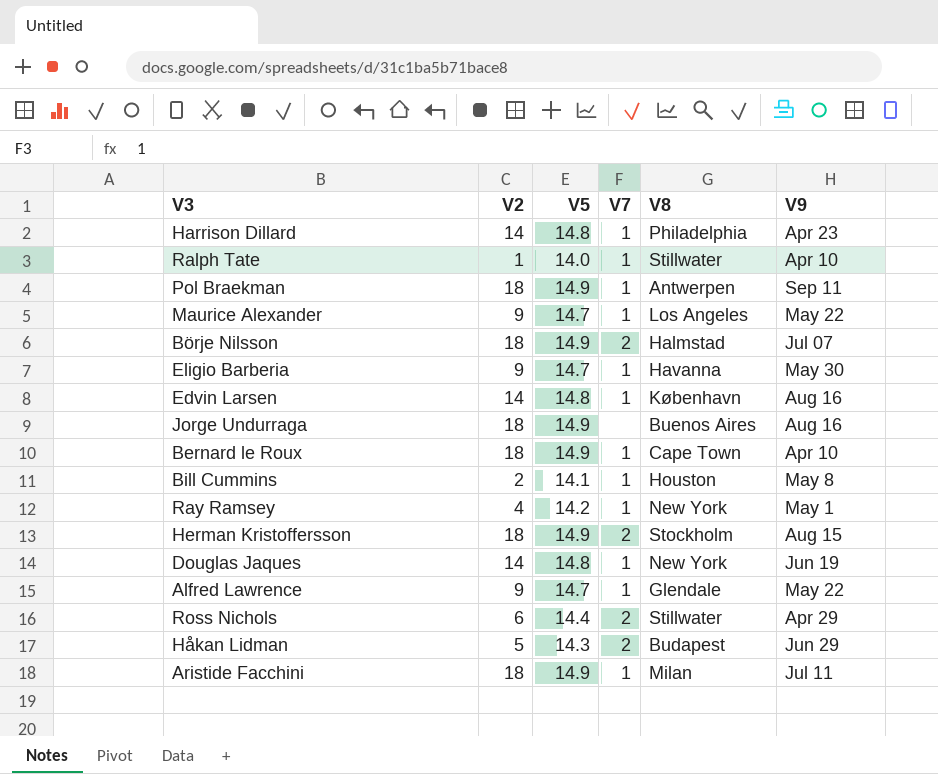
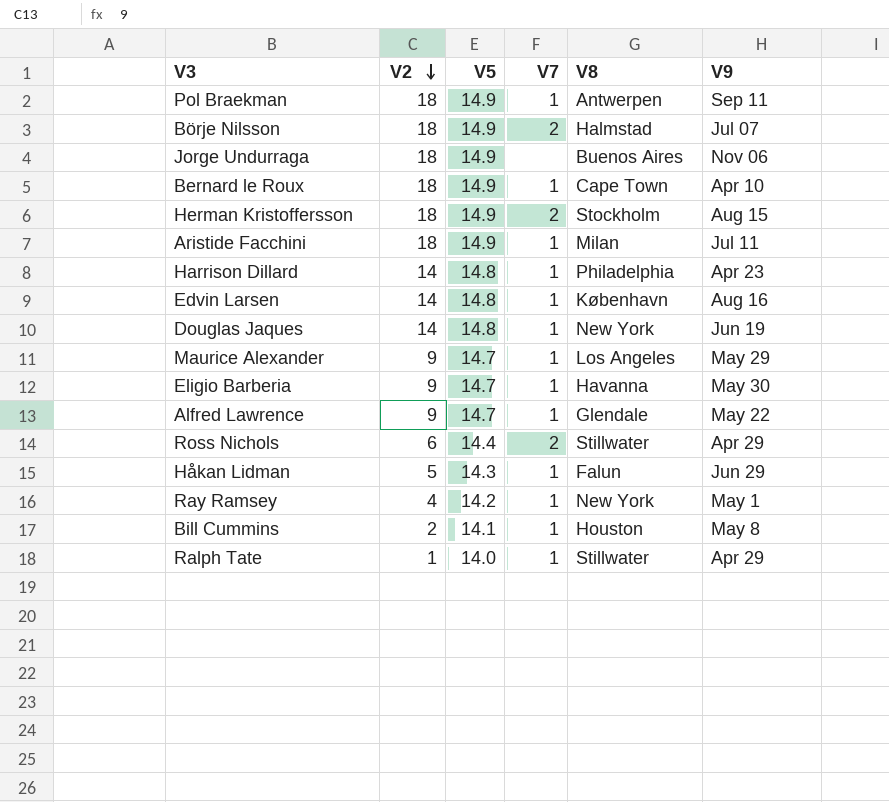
row order: none -> V2 descending
Jorge Undurraga | V9: Aug 16 -> Nov 06
Maurice Alexander | V9: May 22 -> May 29
Håkan Lidman | V7: 2 -> 1
Håkan Lidman | V8: Budapest -> Falun
Ralph Tate | V9: Apr 10 -> Apr 29

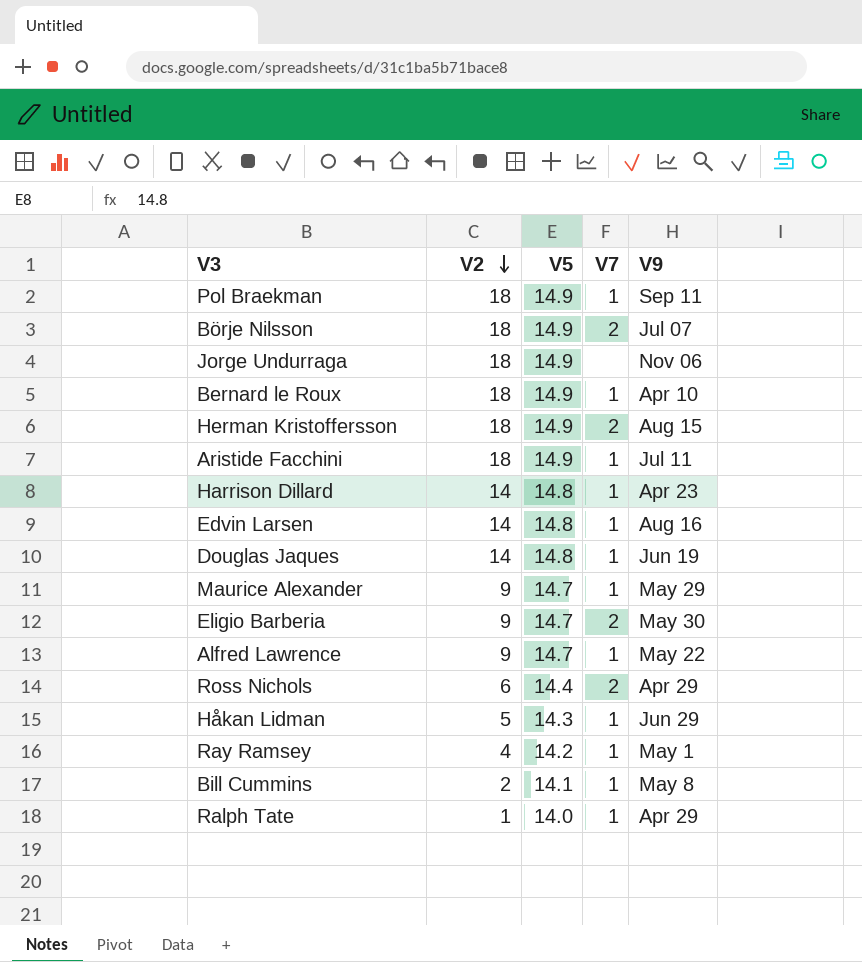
column V8 | position: 5 -> none
Eligio Barberia | V7: 1 -> 2

